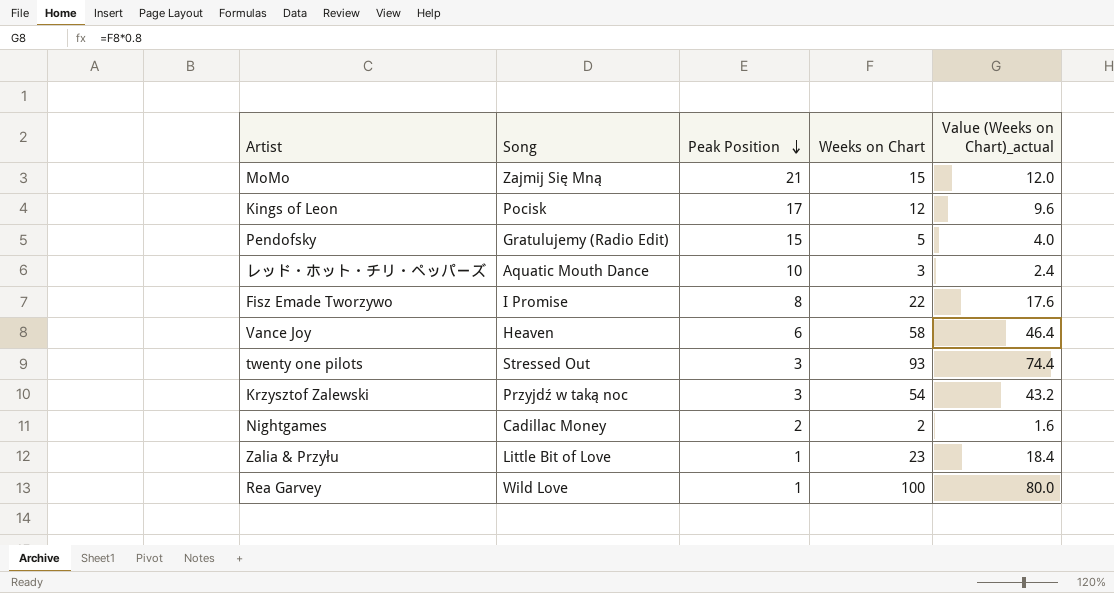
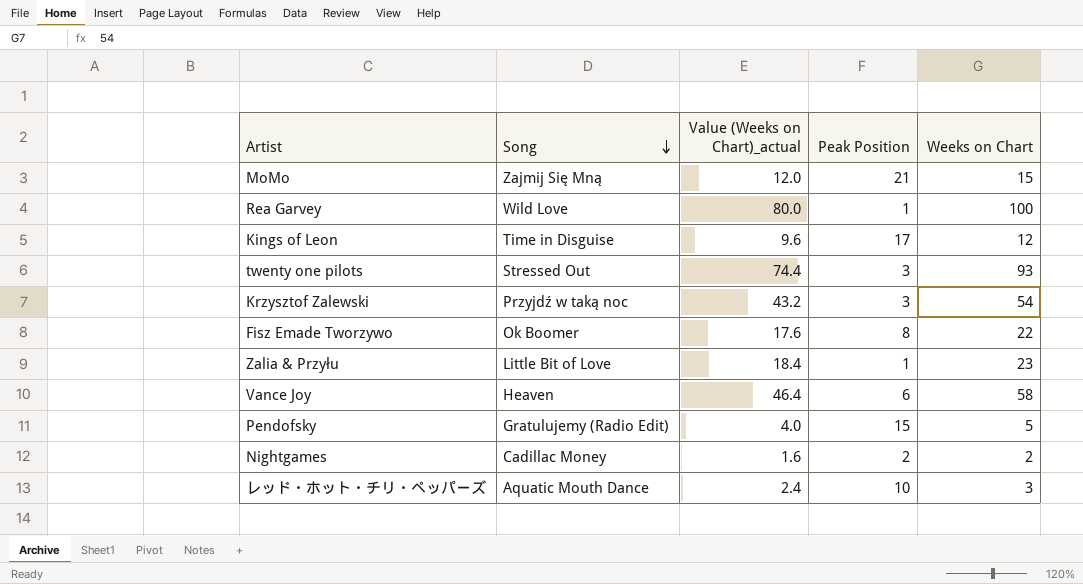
row order: Peak Position descending -> Song descending
column Value (Weeks on Chart)_actual | position: 5 -> 3
Kings of Leon | Song: Pocisk -> Time in Disguise
Fisz Emade Tworzywo | Song: I Promise -> Ok Boomer

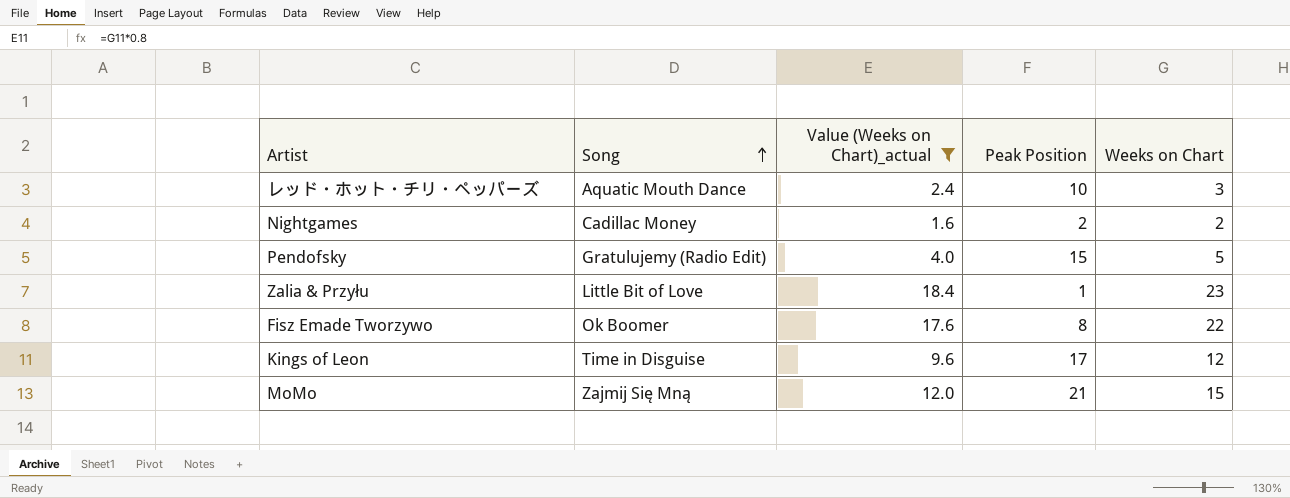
filter: none -> Value (Weeks on Chart)_actual <= 18.4
row order: Song descending -> Song ascending

